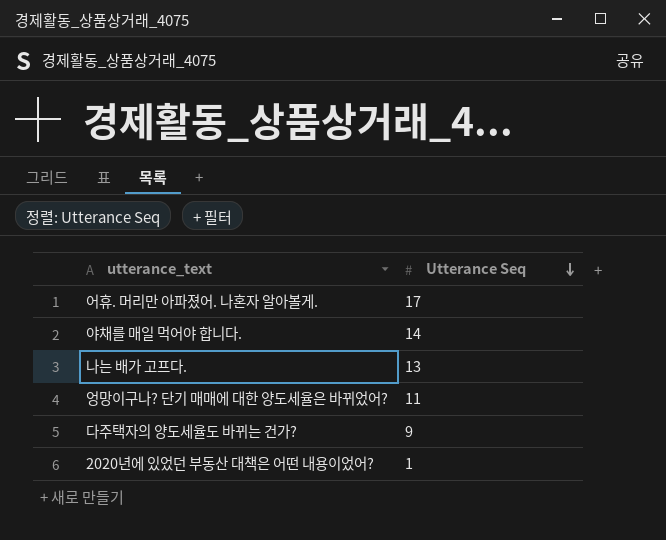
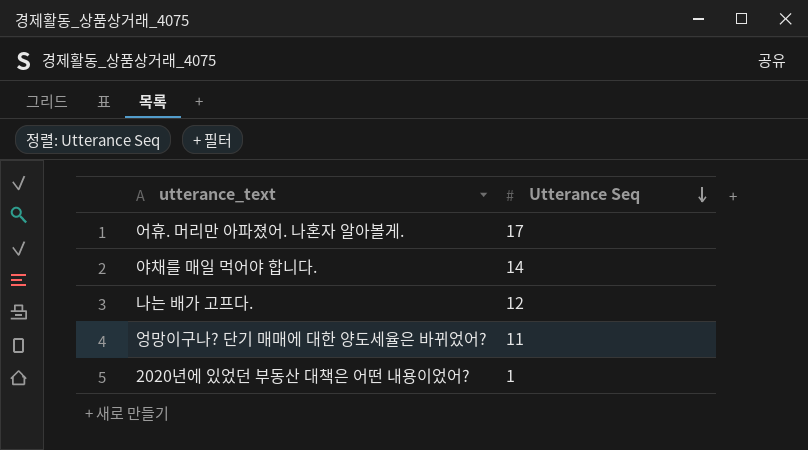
row 다주택자의 양도세율도 바뀌는 건가?: 9 -> none
나는 배가 고프다. | Utterance Seq: 13 -> 12

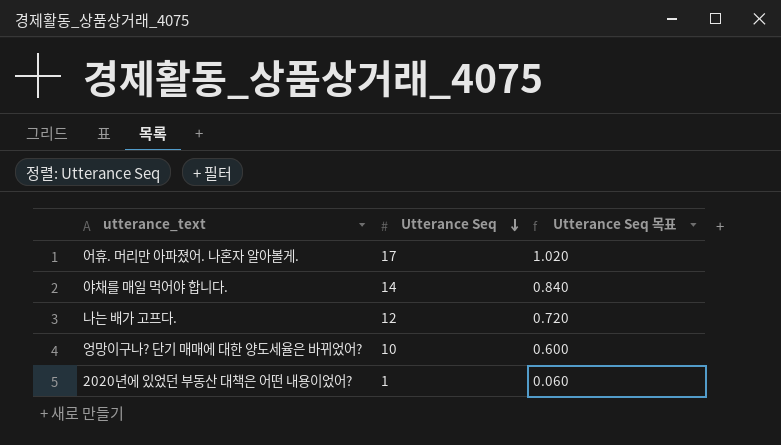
column Utterance Seq 목표 | formula: none -> [Utterance Seq] * 0.06
엉망이구나? 단기 매매에 대한 양도세율은 바뀌었어? | Utterance Seq: 11 -> 10

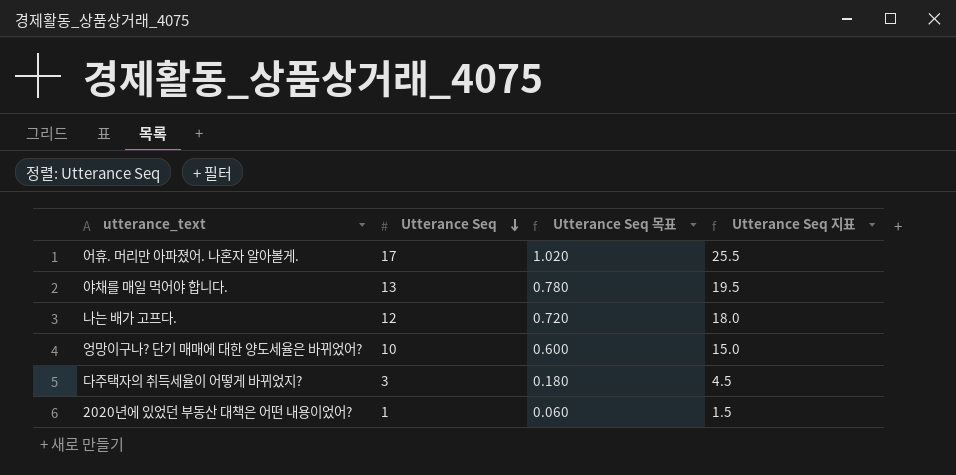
column Utterance Seq 지표 | formula: none -> [Utterance Seq] * 1.5
야채를 매일 먹어야 합니다. | Utterance Seq: 14 -> 13
야채를 매일 먹어야 합니다. | Utterance Seq 목표: 0.840 -> 0.780
row 다주택자의 취득세율이 어떻게 바뀌었지?: none -> 3 | 0.180 | 4.5

